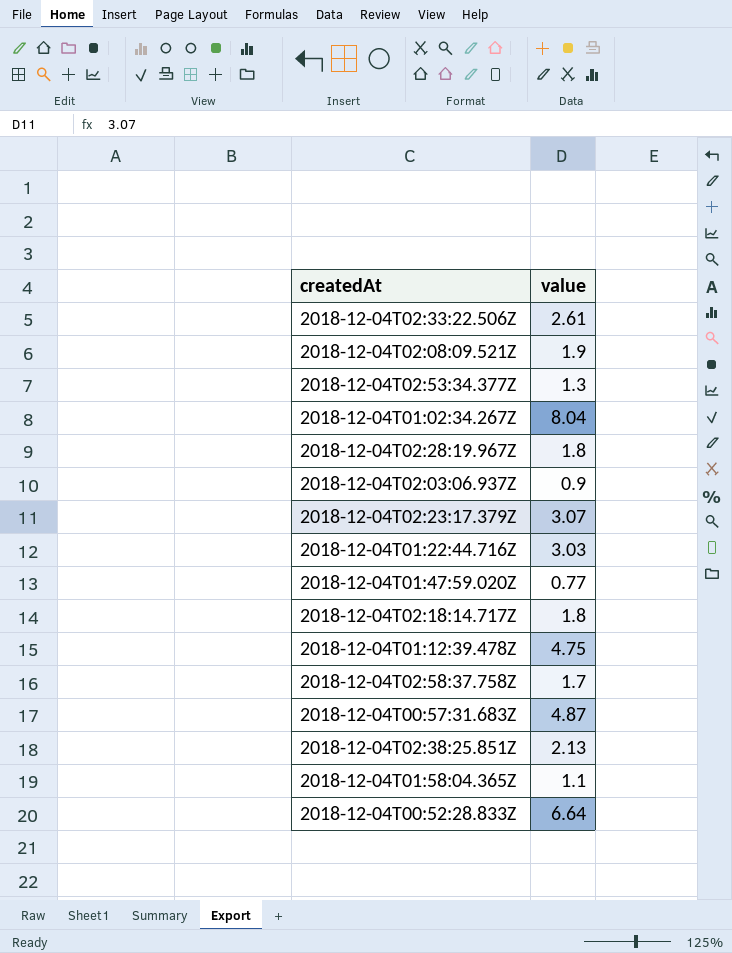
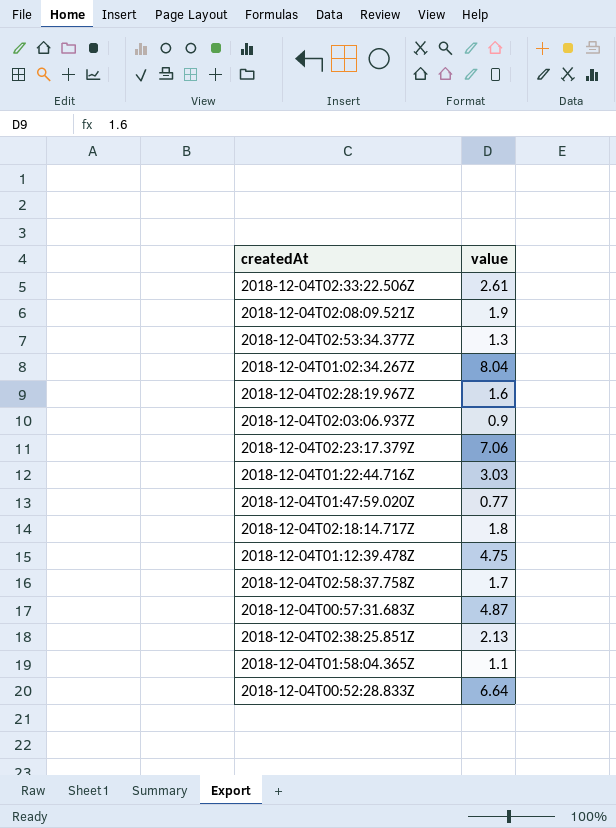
2018-12-04T02:28:19.967Z | value: 1.8 -> 1.6
2018-12-04T02:23:17.379Z | value: 3.07 -> 7.06

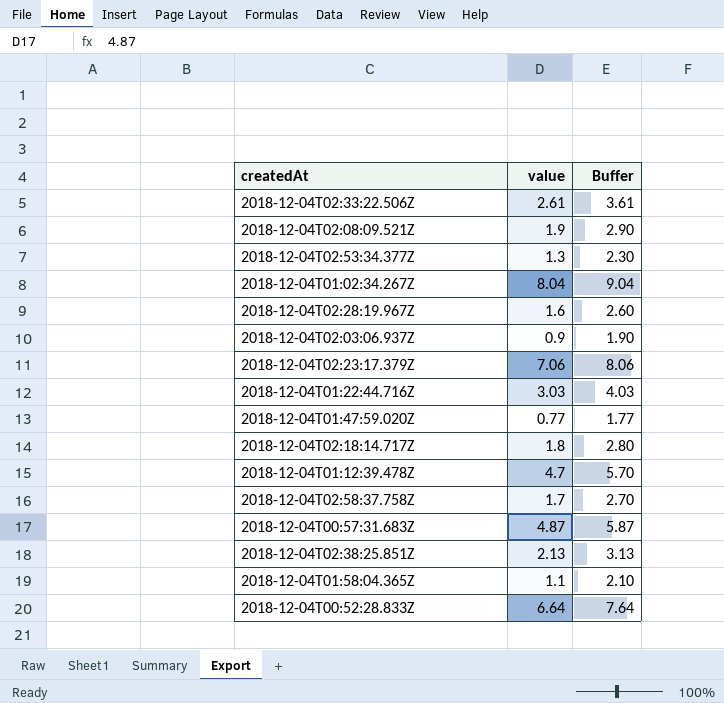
column Buffer | formula: none -> [value] + 1
2018-12-04T01:12:39.478Z | value: 4.75 -> 4.7

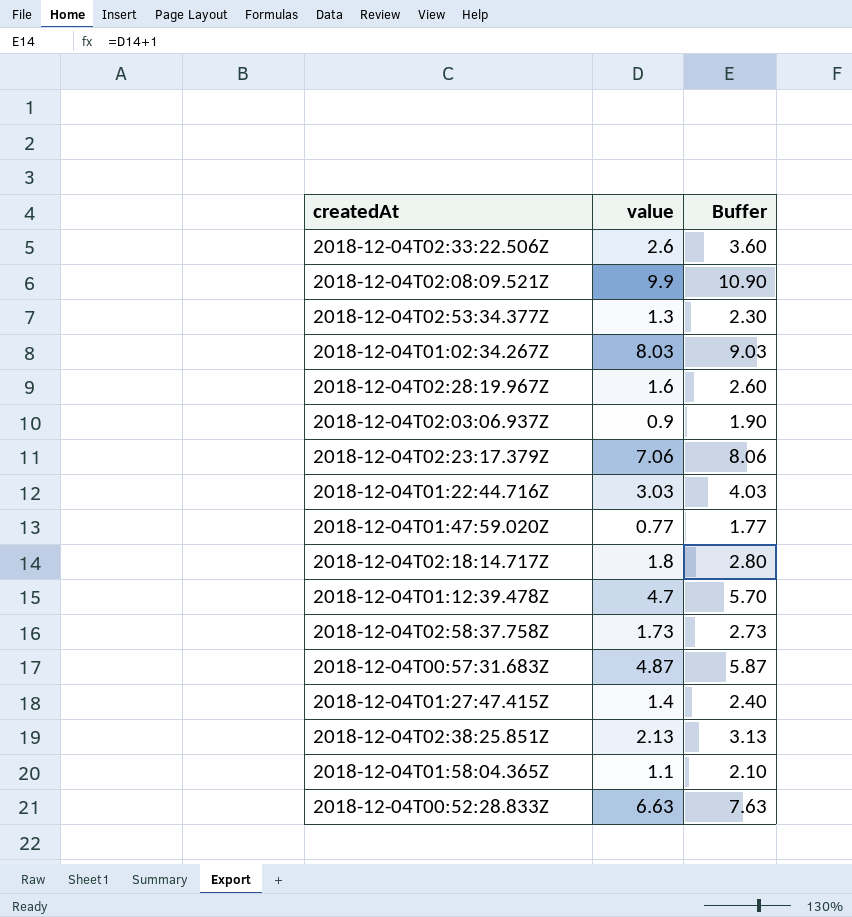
2018-12-04T02:33:22.506Z | value: 2.61 -> 2.6
2018-12-04T02:33:22.506Z | Buffer: 3.61 -> 3.60
2018-12-04T02:08:09.521Z | value: 1.9 -> 9.9
2018-12-04T02:08:09.521Z | Buffer: 2.90 -> 10.90
2018-12-04T01:02:34.267Z | value: 8.04 -> 8.03
2018-12-04T01:02:34.267Z | Buffer: 9.04 -> 9.03
2018-12-04T02:58:37.758Z | value: 1.7 -> 1.73
2018-12-04T02:58:37.758Z | Buffer: 2.70 -> 2.73
row 2018-12-04T01:27:47.415Z: none -> 1.4 | 2.40
2018-12-04T00:52:28.833Z | value: 6.64 -> 6.63
2018-12-04T00:52:28.833Z | Buffer: 7.64 -> 7.63

